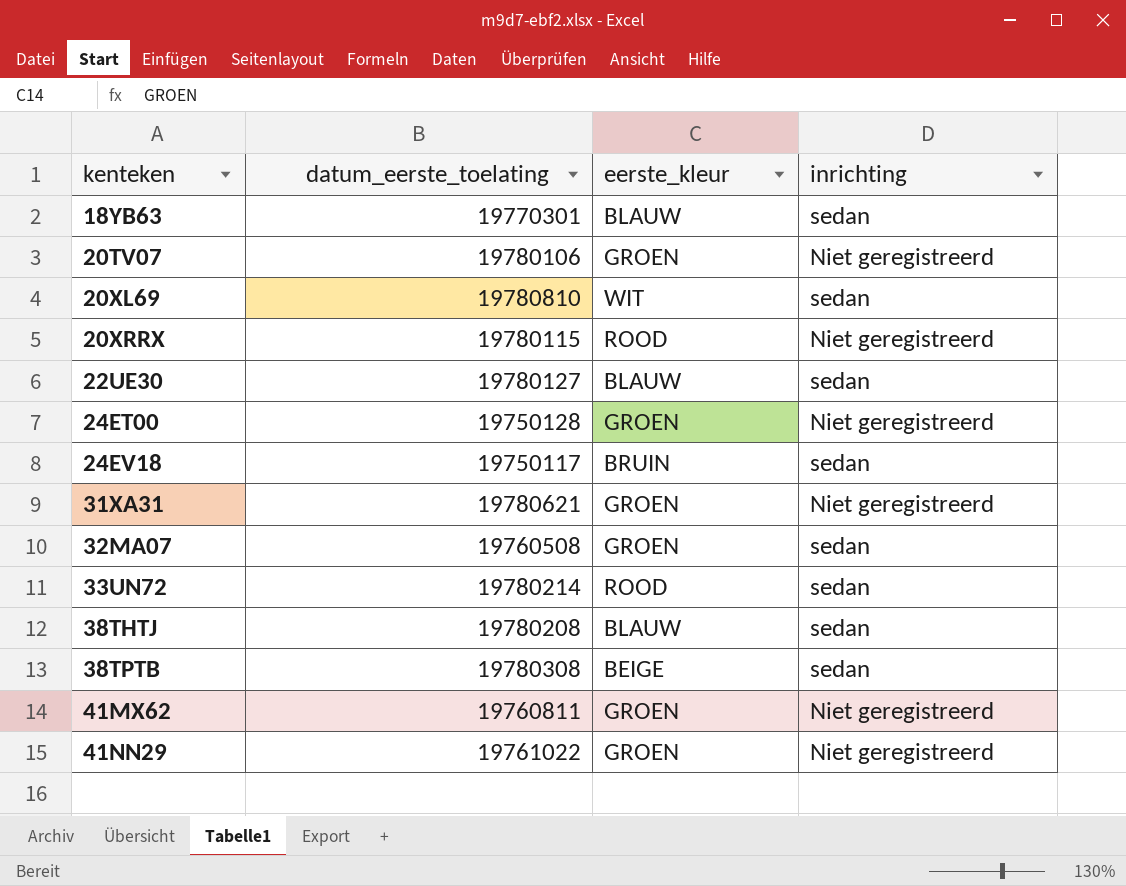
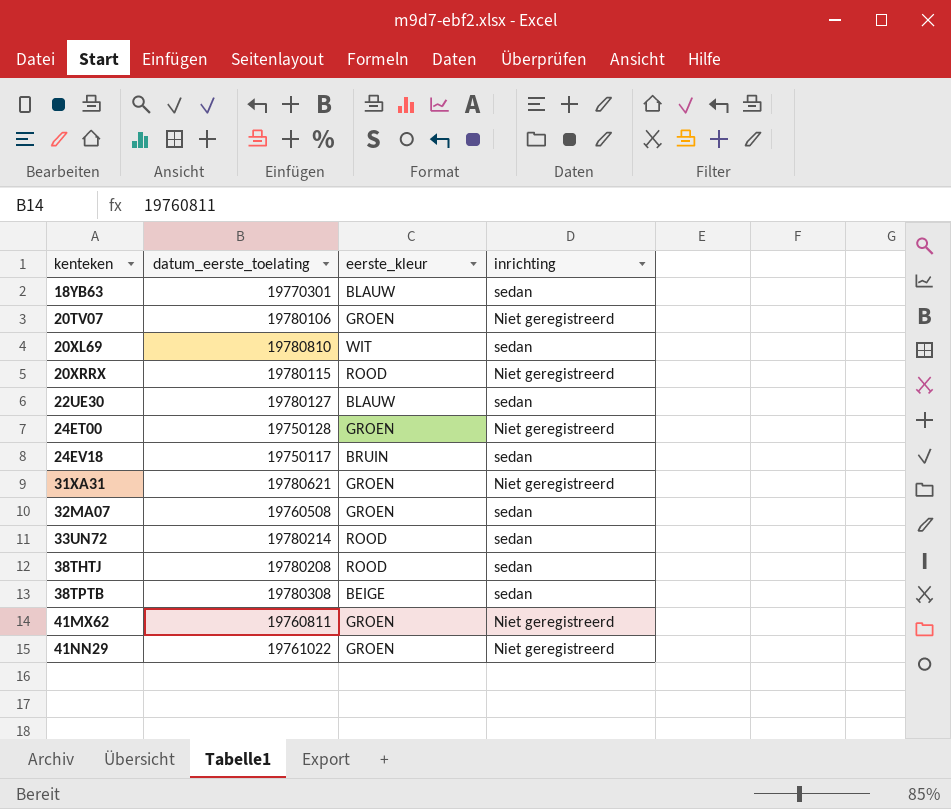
38THTJ | eerste_kleur: BLAUW -> ROOD

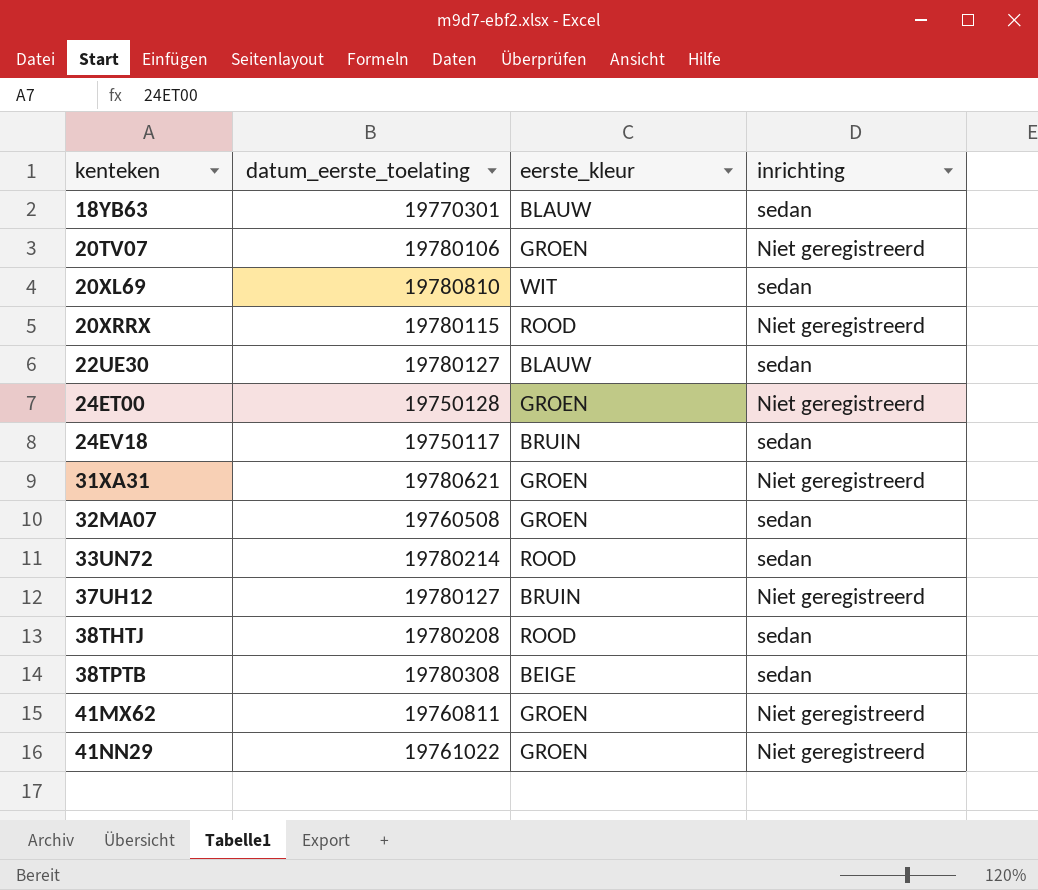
row 37UH12: none -> 19780127 | BRUIN | Niet geregistreerd

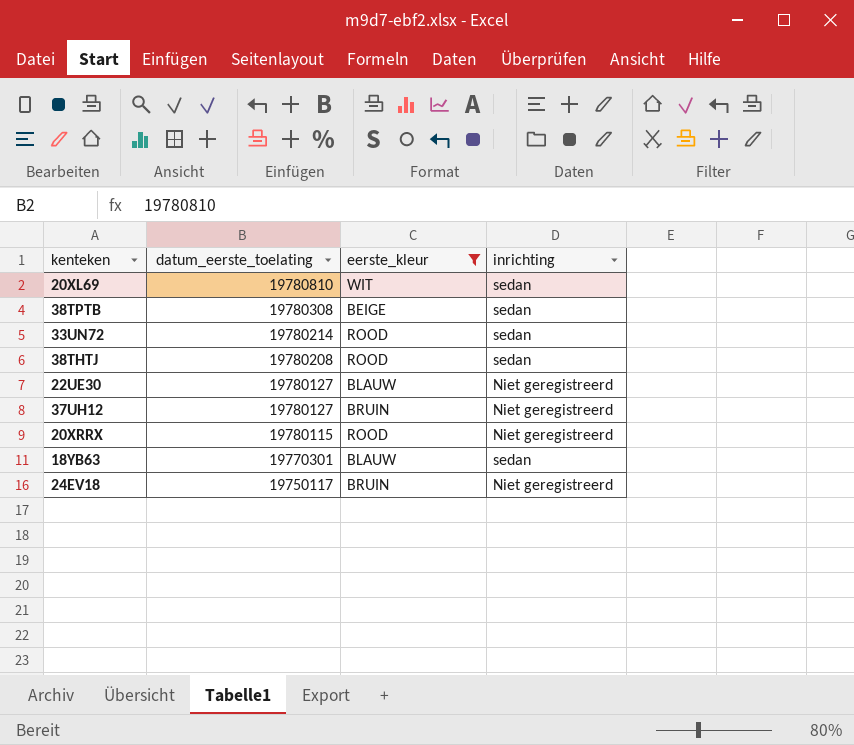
filter: none -> eerste_kleur != GROEN
row order: kenteken ascending -> datum_eerste_toelating descending
22UE30 | inrichting: sedan -> Niet geregistreerd
24EV18 | inrichting: sedan -> Niet geregistreerd

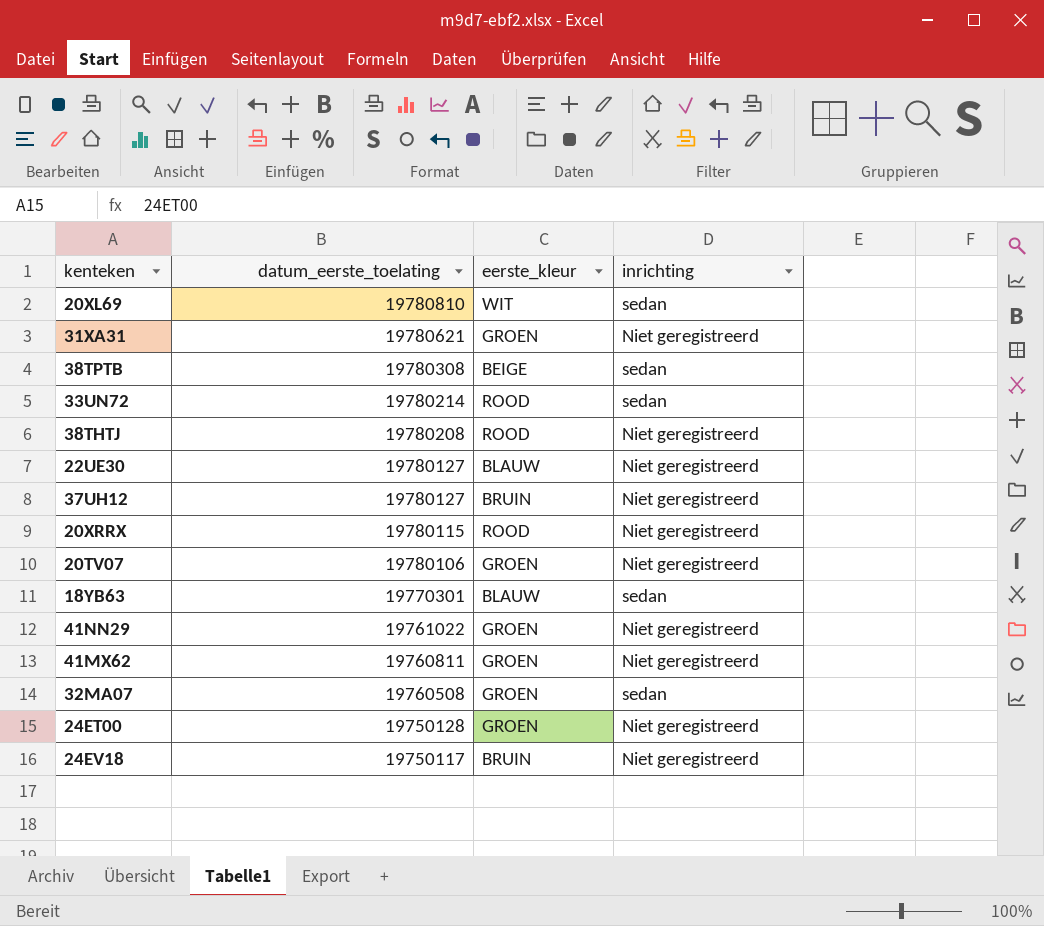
filter: eerste_kleur != GROEN -> none
38THTJ | inrichting: sedan -> Niet geregistreerd

